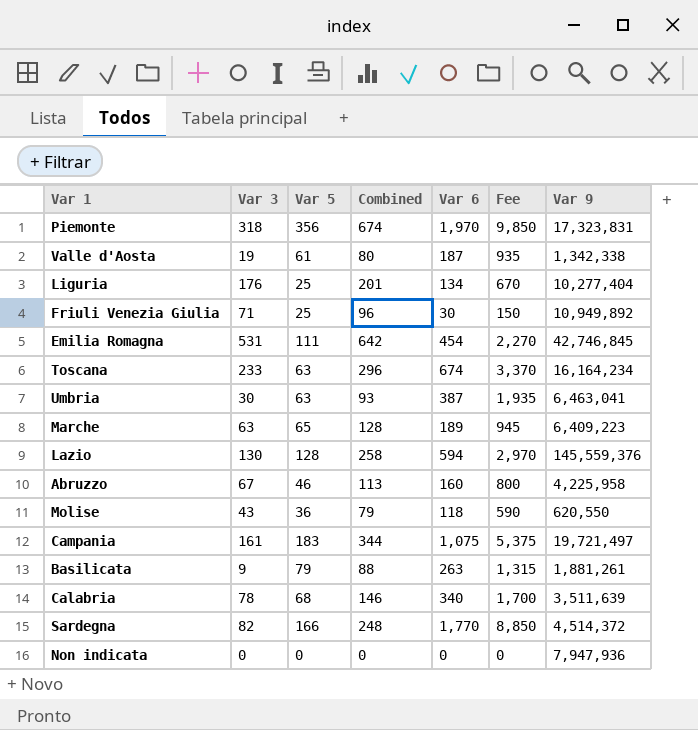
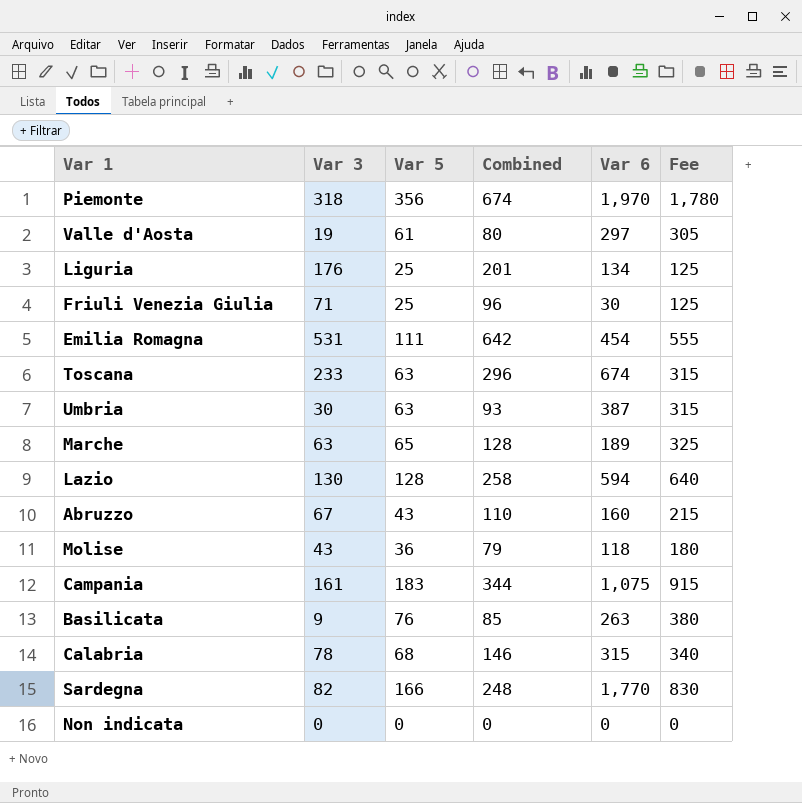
column Var 9 | position: 7 -> none
column Fee | formula: [Var 6] * 5 -> [Var 5] * 5
Valle d'Aosta | Var 6: 187 -> 297
Abruzzo | Var 5: 46 -> 43
Abruzzo | Combined: 113 -> 110
Basilicata | Var 5: 79 -> 76
Basilicata | Combined: 88 -> 85
Calabria | Var 6: 340 -> 315

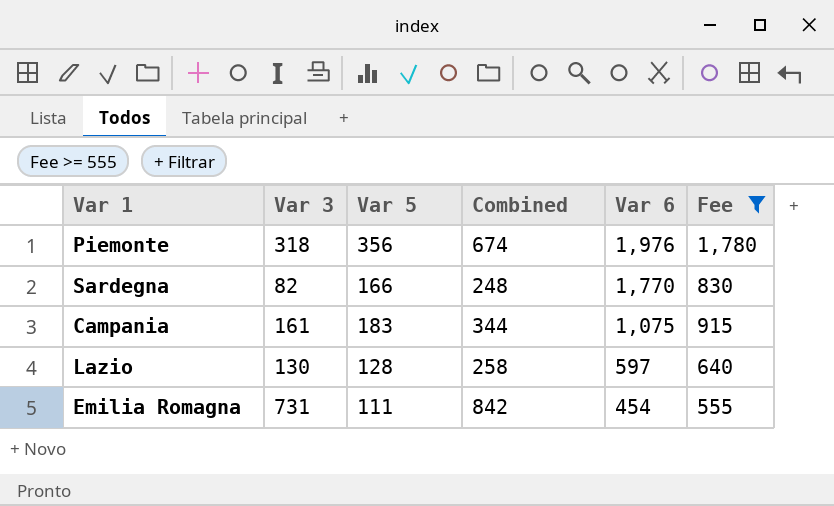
filter: none -> Fee >= 555
row order: none -> Var 6 descending
Piemonte | Var 6: 1,970 -> 1,976
Lazio | Var 6: 594 -> 597
Emilia Romagna | Var 3: 531 -> 731
Emilia Romagna | Combined: 642 -> 842

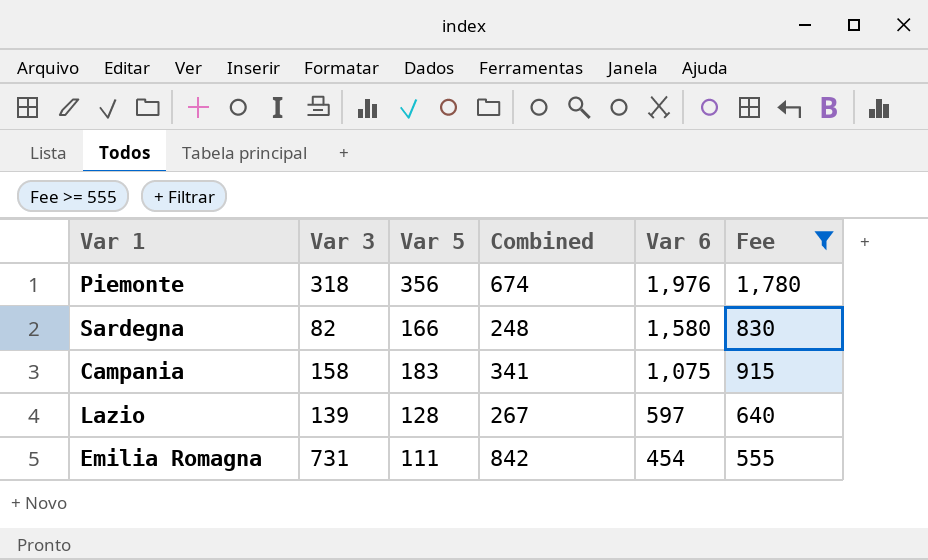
Sardegna | Var 6: 1,770 -> 1,580
Campania | Var 3: 161 -> 158
Campania | Combined: 344 -> 341
Lazio | Var 3: 130 -> 139
Lazio | Combined: 258 -> 267

